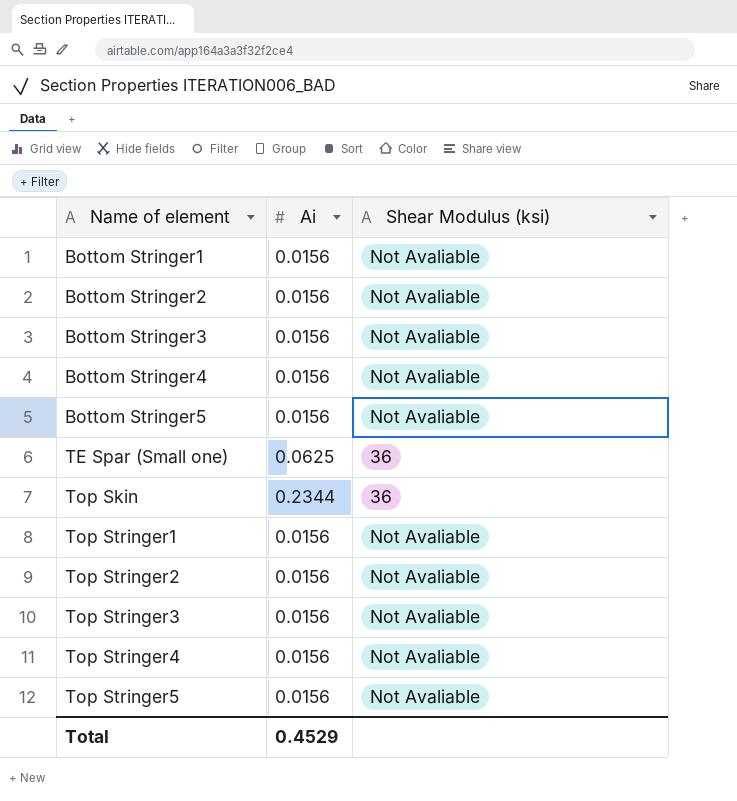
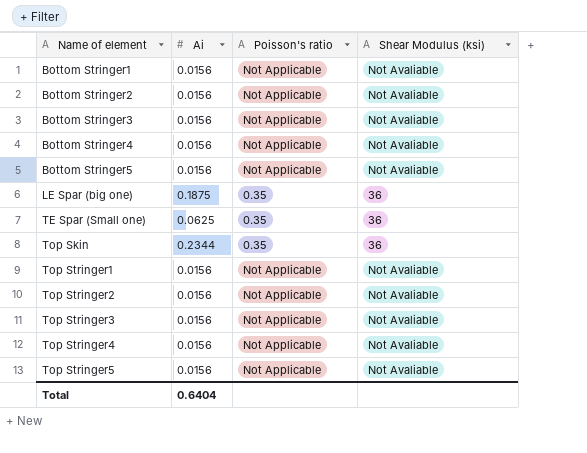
column Poisson's ratio | position: none -> 3
row LE Spar (big one): none -> 0.1875 | 0.35 | 36
Total | Ai: 0.4529 -> 0.6404

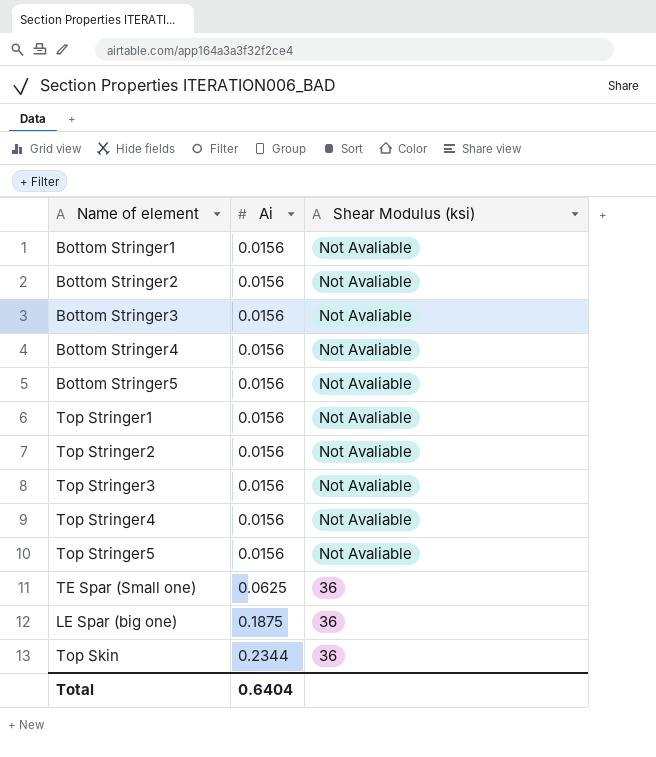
row order: Name of element ascending -> Ai ascending
column Poisson's ratio | position: 3 -> none

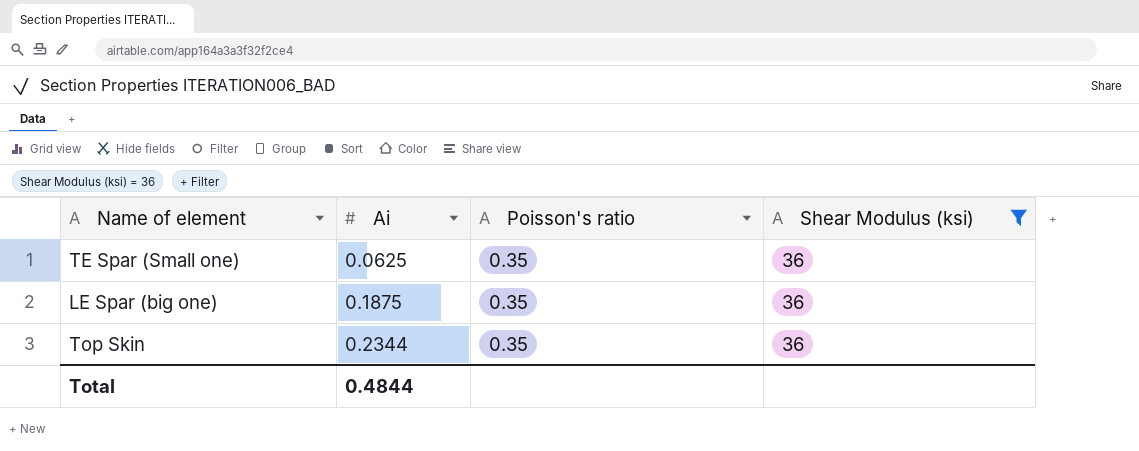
filter: none -> Shear Modulus (ksi) = 36
column Poisson's ratio | position: none -> 3
Total | Ai: 0.6404 -> 0.4844

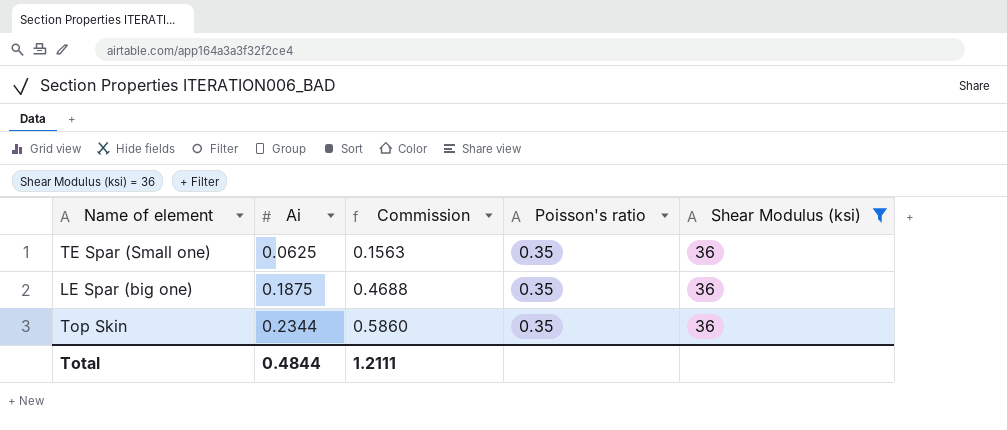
column Commission | formula: none -> [Ai] * 2.5

